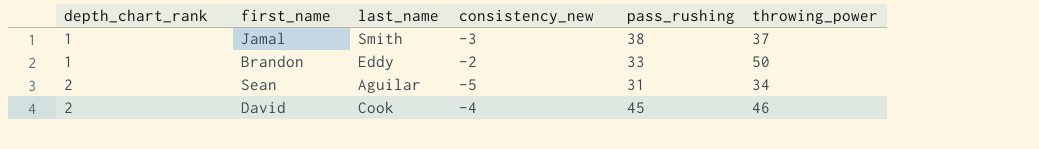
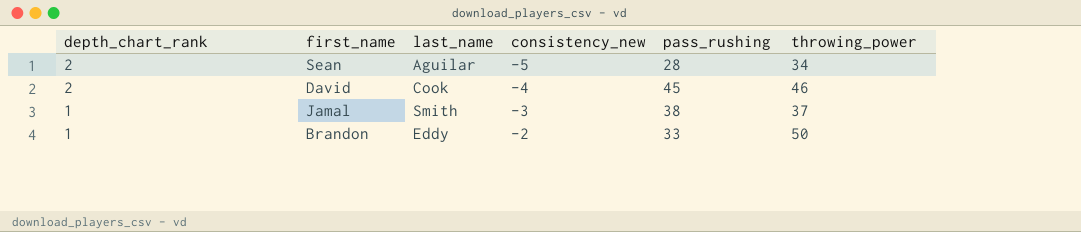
row order: depth_chart_rank ascending -> depth_chart_rank descending
Sean | pass_rushing: 31 -> 28

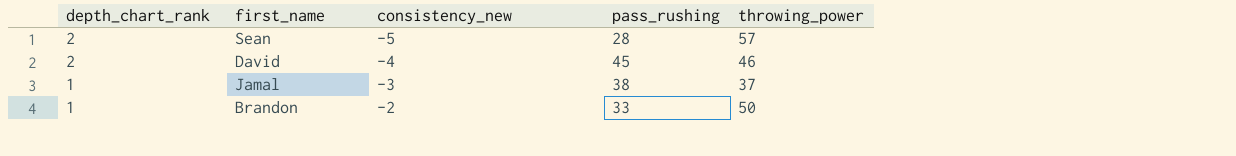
column last_name | position: 3 -> none
Sean | throwing_power: 34 -> 57

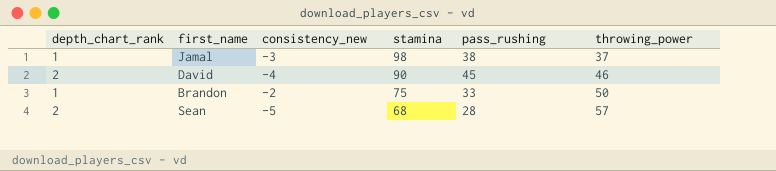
row order: depth_chart_rank descending -> stamina descending
column stamina | position: none -> 4

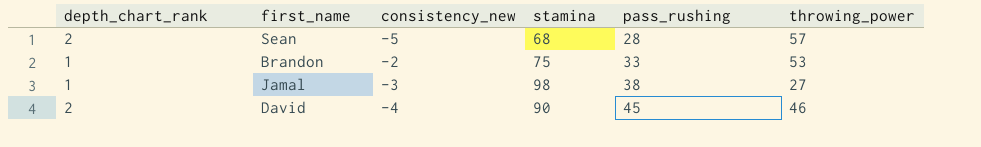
row order: stamina descending -> pass_rushing ascending
Brandon | throwing_power: 50 -> 53
Jamal | throwing_power: 37 -> 27

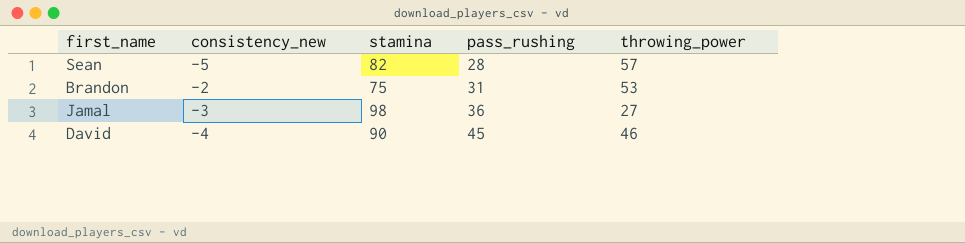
column depth_chart_rank | position: 1 -> none
Sean | stamina: 68 -> 82
Brandon | pass_rushing: 33 -> 31
Jamal | pass_rushing: 38 -> 36

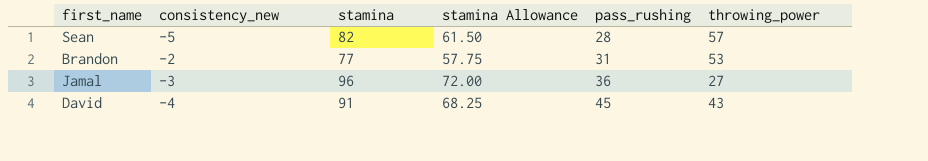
column stamina Allowance | formula: none -> [stamina] * 0.75
Brandon | stamina: 75 -> 77
Jamal | stamina: 98 -> 96
David | stamina: 90 -> 91
David | throwing_power: 46 -> 43

